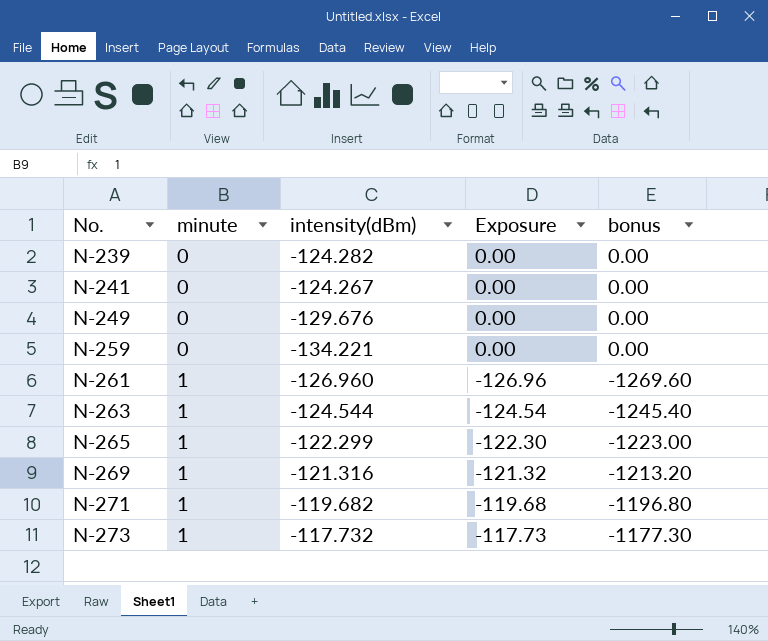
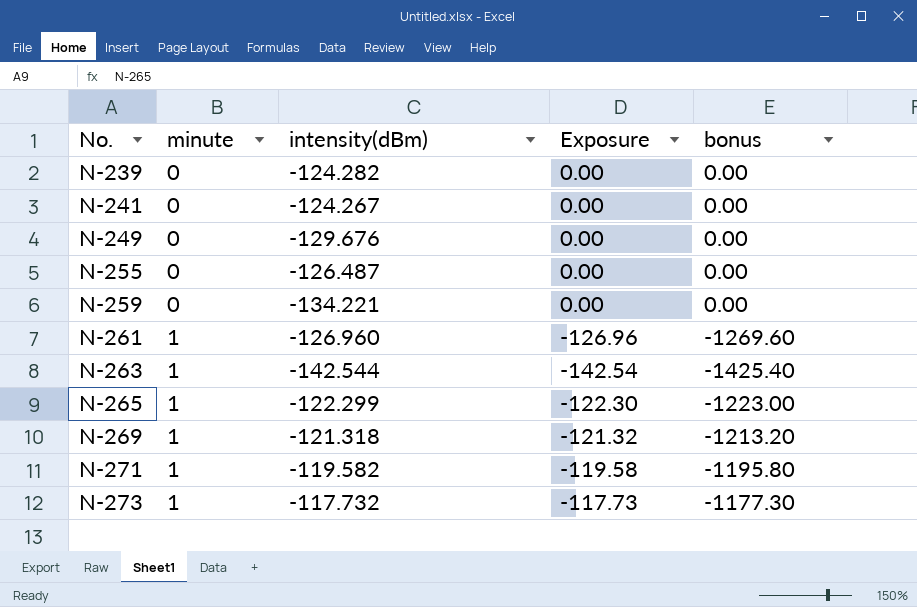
row N-255: none -> 0 | -126.487 | 0.00 | 0.00
N-263 | intensity(dBm): -124.544 -> -142.544
N-263 | Exposure: -124.54 -> -142.54
N-263 | bonus: -1245.40 -> -1425.40
N-269 | intensity(dBm): -121.316 -> -121.318
N-271 | intensity(dBm): -119.682 -> -119.582
N-271 | Exposure: -119.68 -> -119.58
N-271 | bonus: -1196.80 -> -1195.80

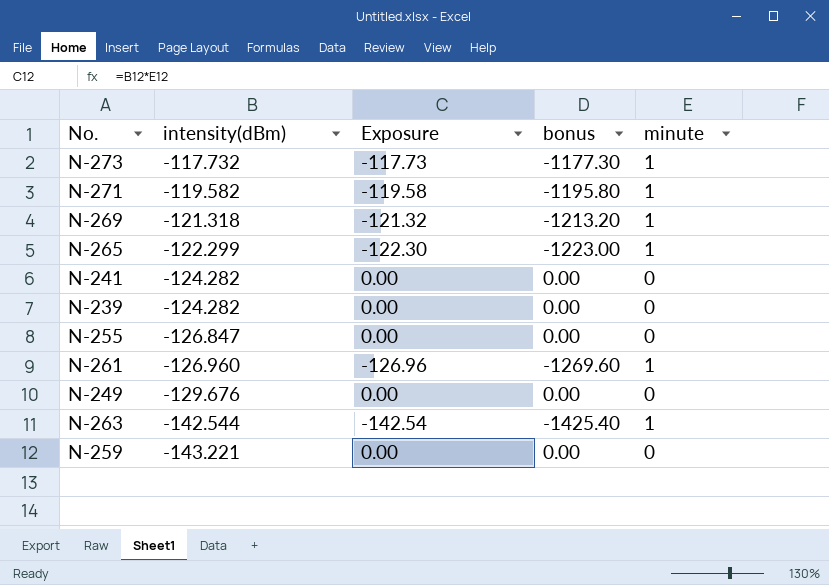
row order: No. ascending -> intensity(dBm) descending
column minute | position: 2 -> 5
N-241 | intensity(dBm): -124.267 -> -124.282
N-255 | intensity(dBm): -126.487 -> -126.847
N-259 | intensity(dBm): -134.221 -> -143.221

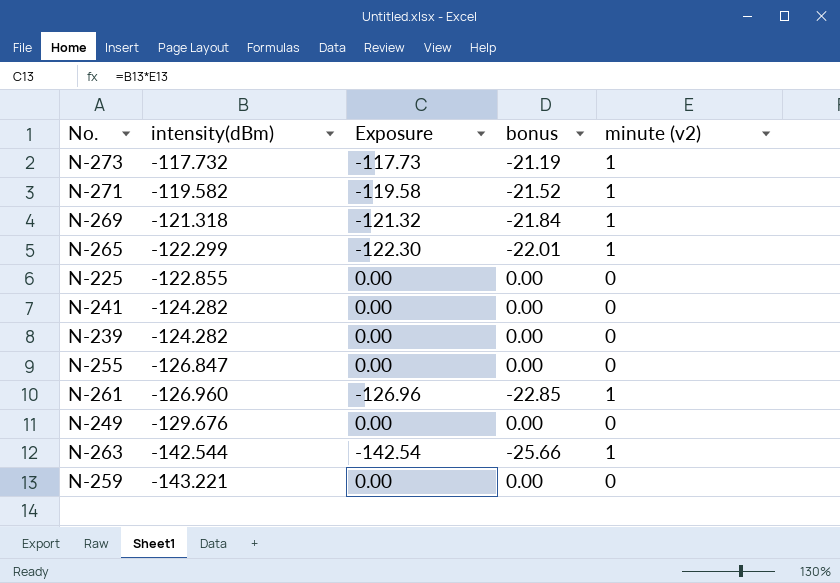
column bonus | formula: [Exposure] * 10 -> [Exposure] * 0.18
column name: minute -> minute (v2)
row N-225: none -> -122.855 | 0.00 | 0.00 | 0

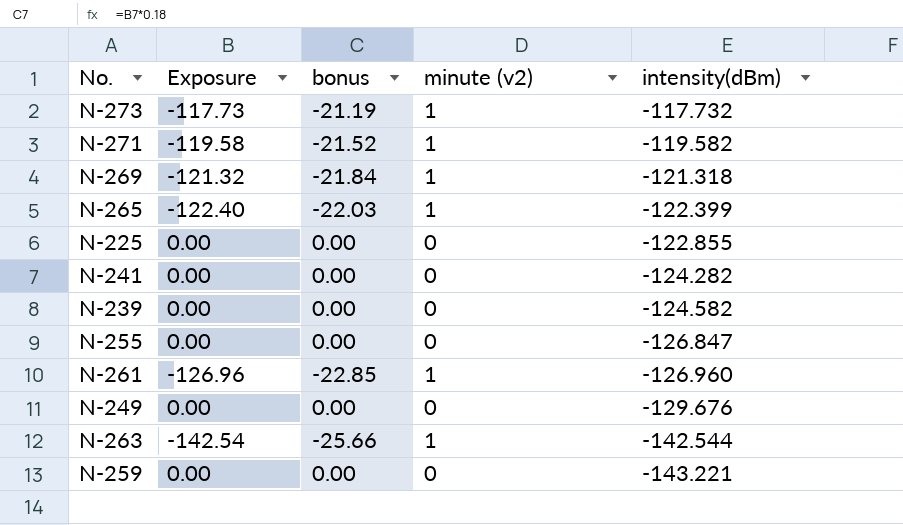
column intensity(dBm) | position: 2 -> 5
N-265 | Exposure: -122.30 -> -122.40
N-265 | bonus: -22.01 -> -22.03
N-265 | intensity(dBm): -122.299 -> -122.399
N-239 | intensity(dBm): -124.282 -> -124.582

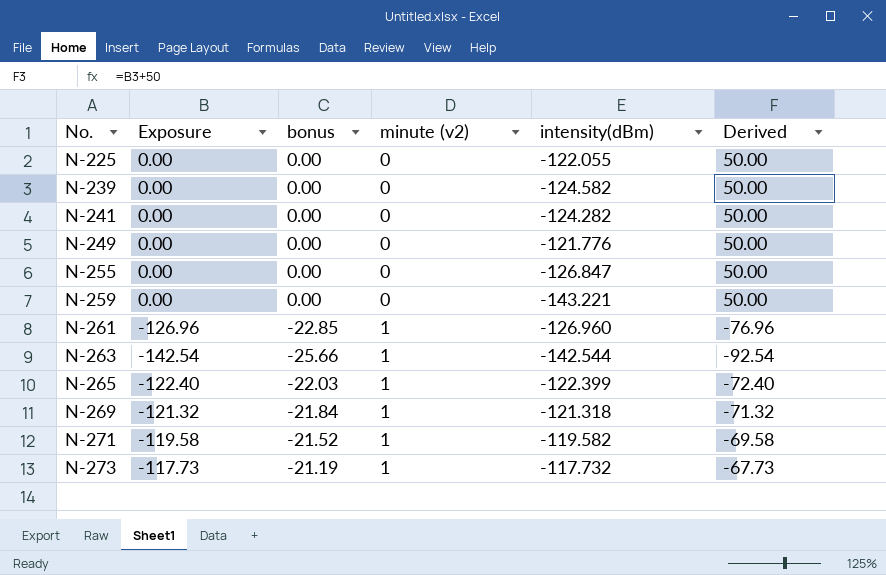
row order: intensity(dBm) descending -> No. ascending
column Derived | formula: none -> [Exposure] + 50
N-225 | intensity(dBm): -122.855 -> -122.055
N-249 | intensity(dBm): -129.676 -> -121.776

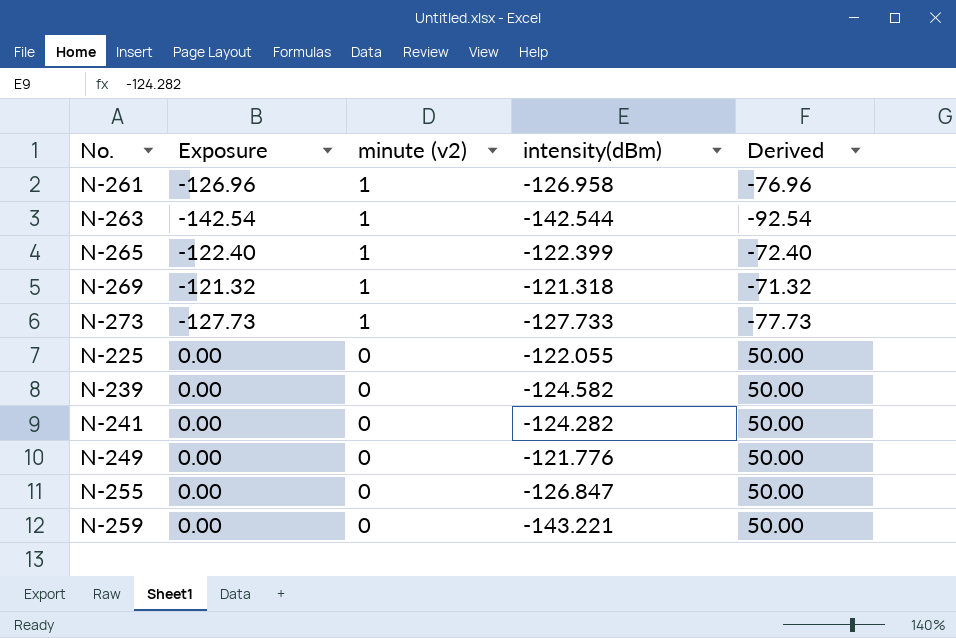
row order: No. ascending -> minute (v2) descending
column bonus | formula: [Exposure] * 0.18 -> none
row N-271: -119.58 | -21.52 | 1 | -119.582 | -69.58 -> none
N-261 | intensity(dBm): -126.960 -> -126.958
N-273 | Exposure: -117.73 -> -127.73
N-273 | intensity(dBm): -117.732 -> -127.733
N-273 | Derived: -67.73 -> -77.73

